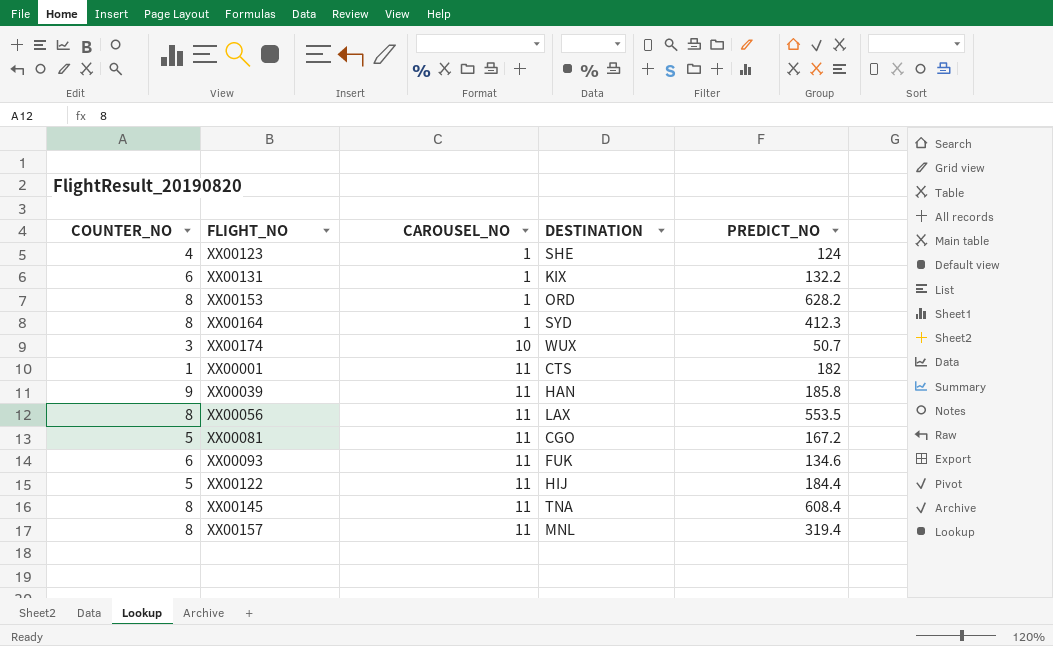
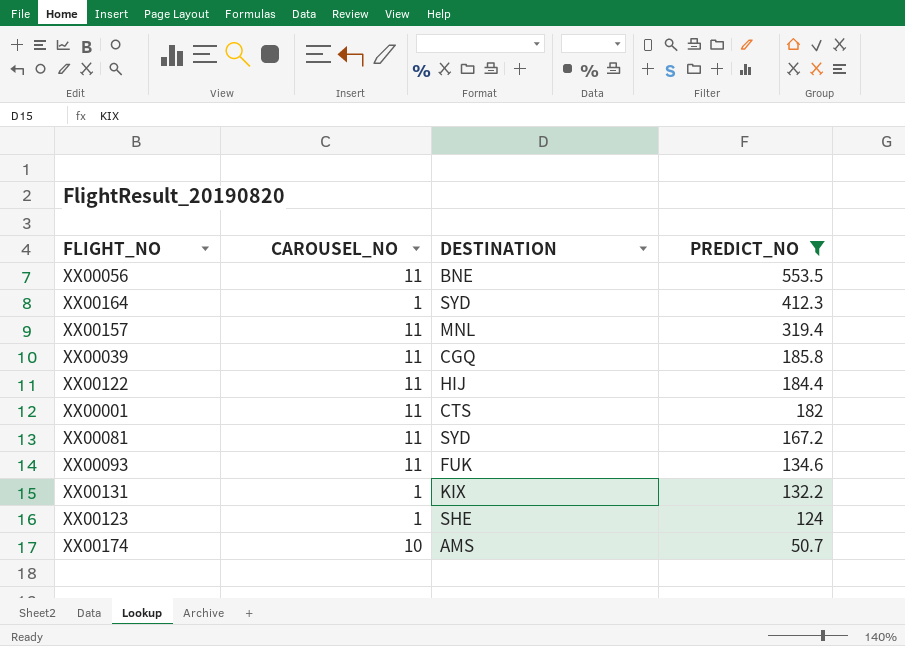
filter: none -> PREDICT_NO <= 553.5
row order: CAROUSEL_NO ascending -> PREDICT_NO descending
column COUNTER_NO | position: 1 -> none
XX00056 | DESTINATION: LAX -> BNE
XX00039 | DESTINATION: HAN -> CGQ
XX00081 | DESTINATION: CGO -> SYD
XX00174 | DESTINATION: WUX -> AMS

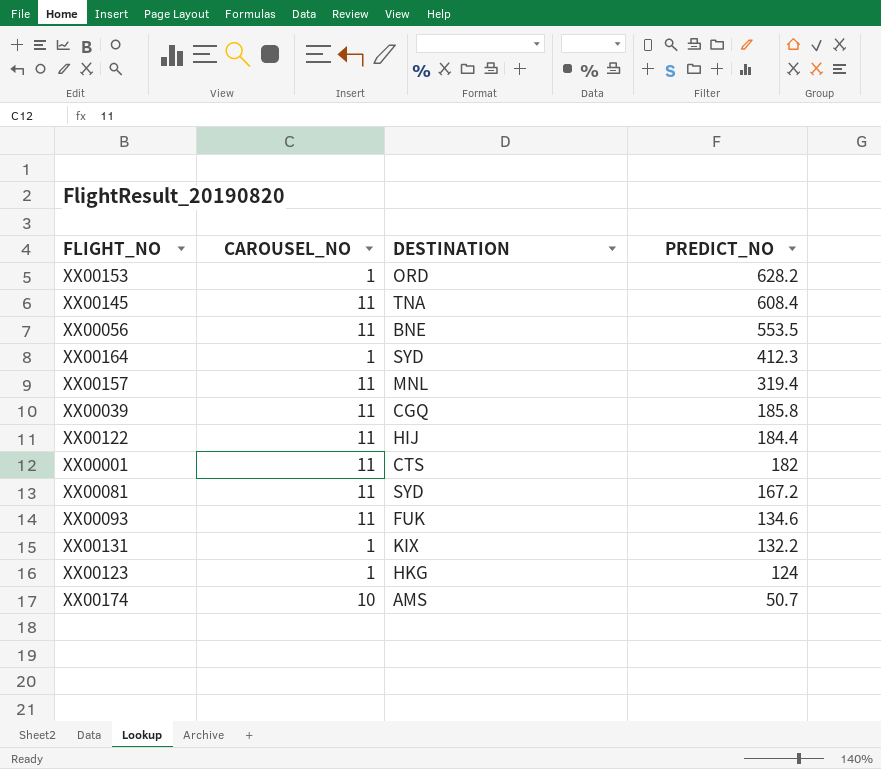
filter: PREDICT_NO <= 553.5 -> none
XX00123 | DESTINATION: SHE -> HKG

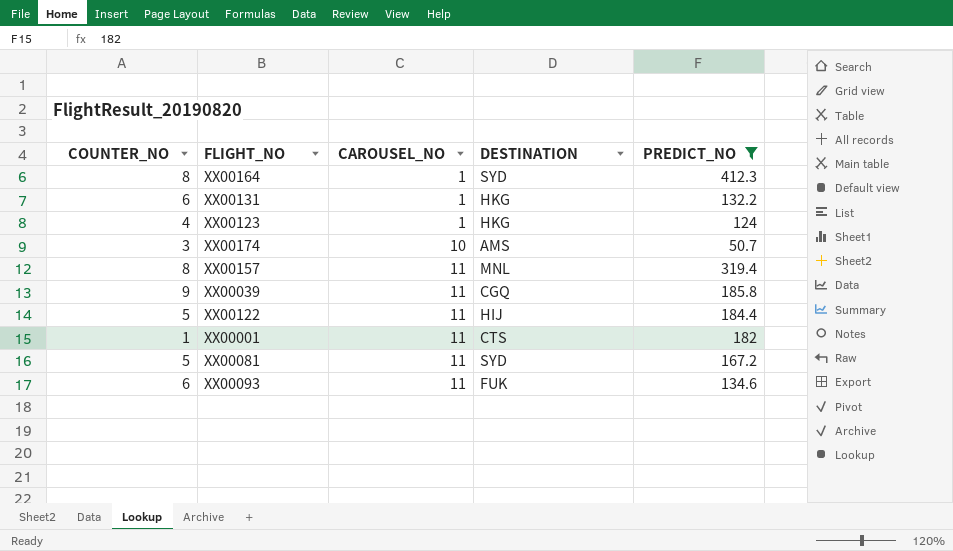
filter: none -> PREDICT_NO <= 412.3
row order: PREDICT_NO descending -> CAROUSEL_NO ascending
column COUNTER_NO | position: none -> 1
XX00131 | DESTINATION: KIX -> HKG

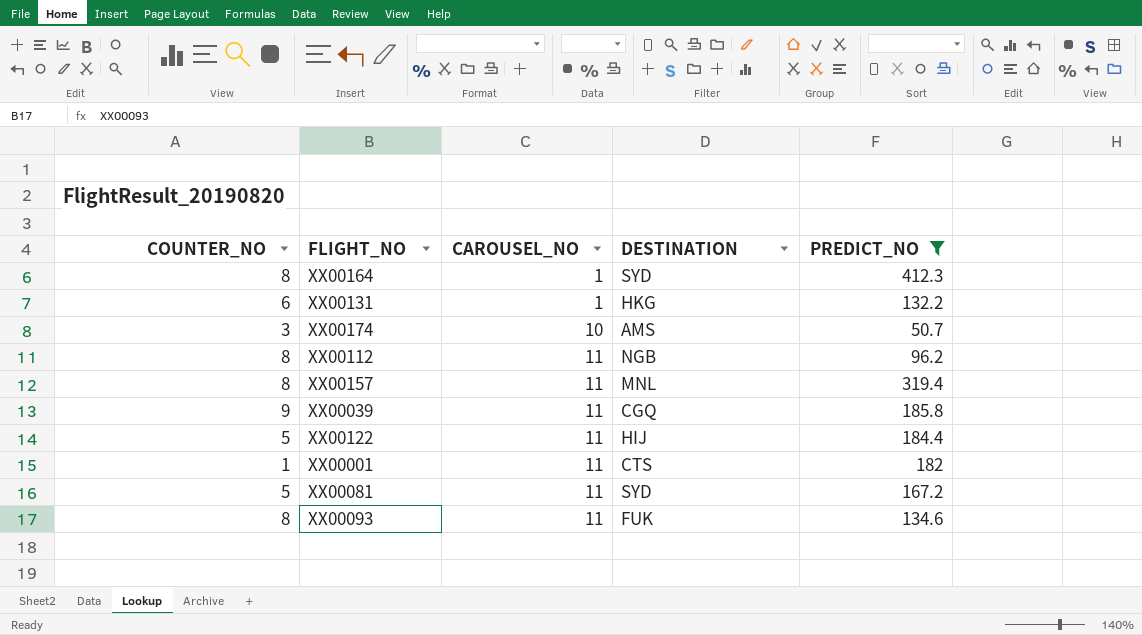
row XX00123: 4 | 1 | HKG | 124 -> none
row XX00112: none -> 8 | 11 | NGB | 96.2
XX00093 | COUNTER_NO: 6 -> 8

